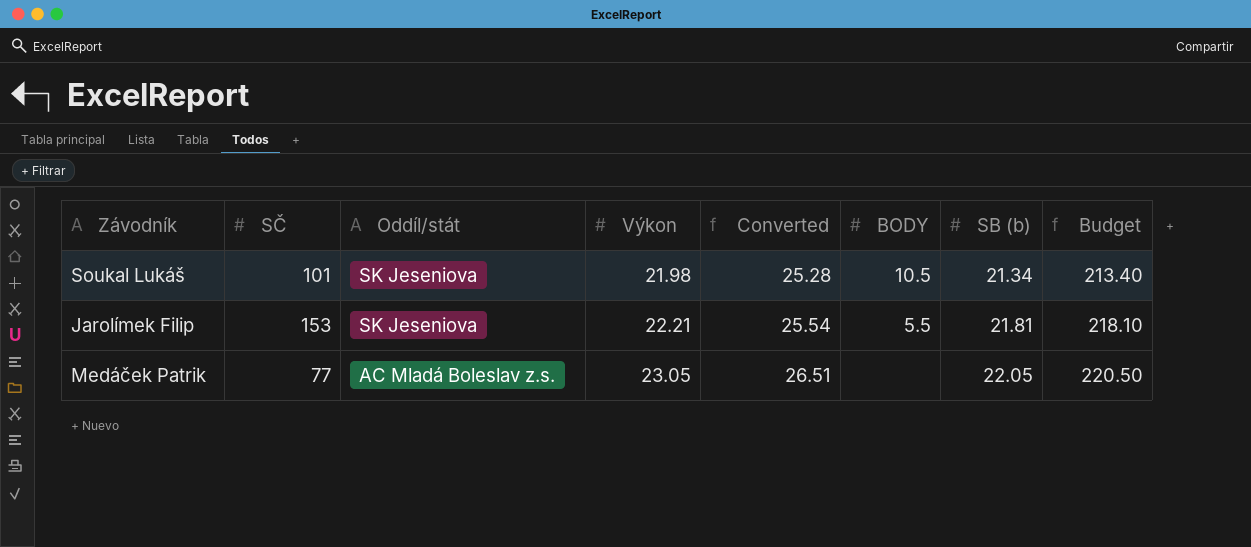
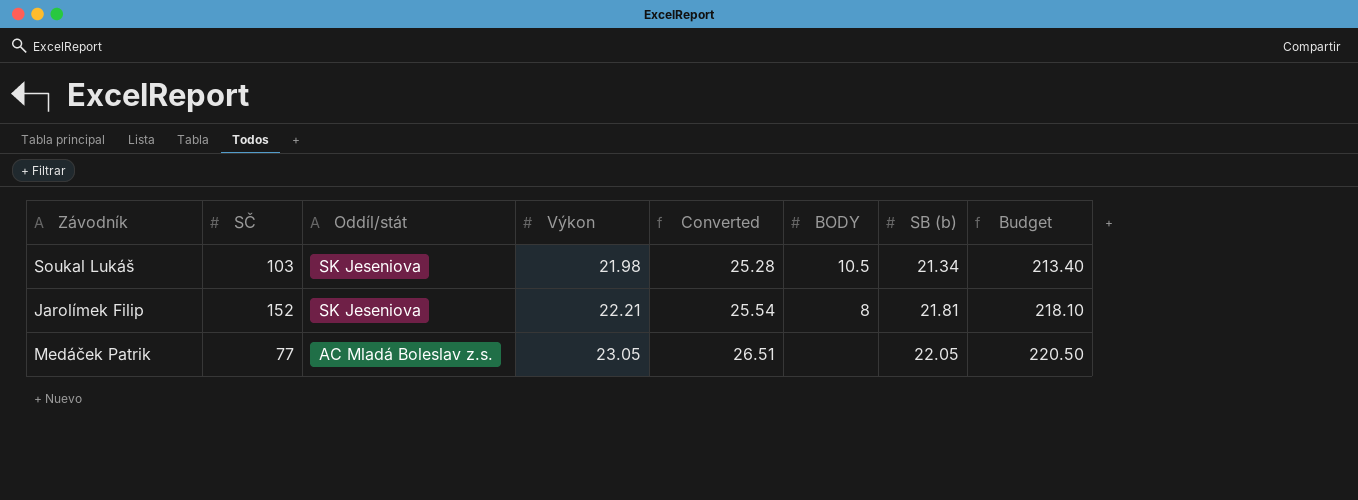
Soukal Lukáš | SČ: 101 -> 103
Jarolímek Filip | SČ: 153 -> 152
Jarolímek Filip | BODY: 5.5 -> 8

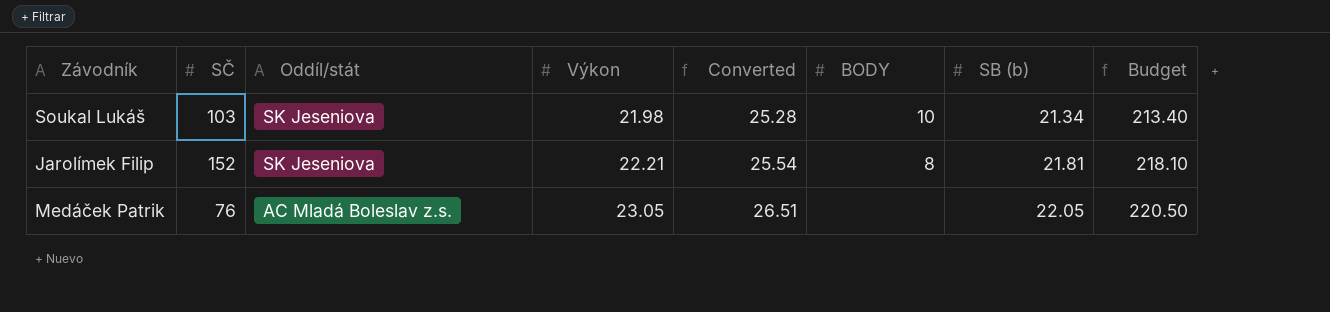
Soukal Lukáš | BODY: 10.5 -> 10
Medáček Patrik | SČ: 77 -> 76

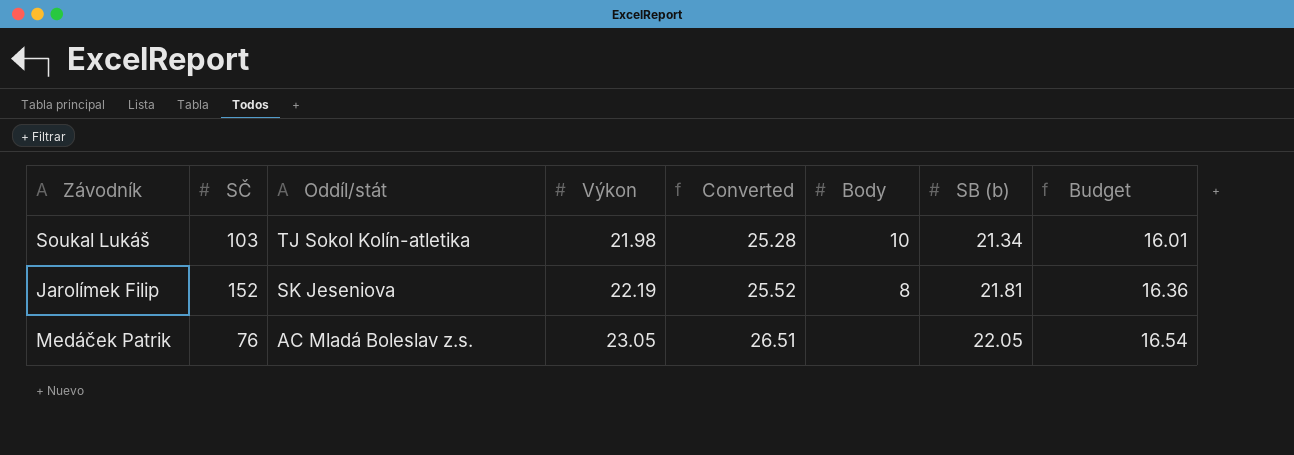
column name: BODY -> Body
column Budget | formula: [SB (b)] * 10 -> [SB (b)] * 0.75
Soukal Lukáš | Oddíl/stát: SK Jeseniova -> TJ Sokol Kolín-atletika
Jarolímek Filip | Výkon: 22.21 -> 22.19
Jarolímek Filip | Converted: 25.54 -> 25.52

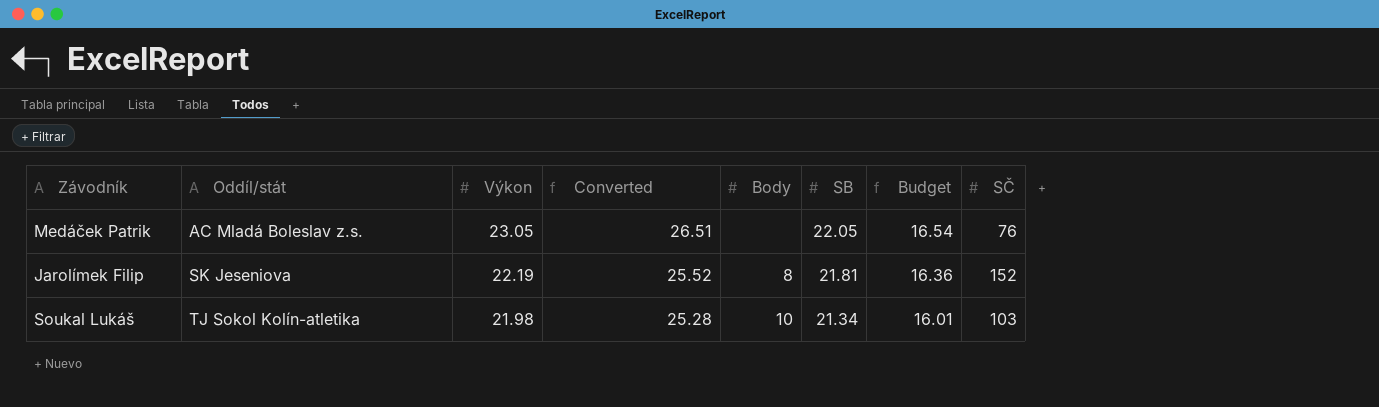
row order: Oddíl/stát descending -> Oddíl/stát ascending
column name: SB (b) -> SB
column SČ | position: 2 -> 8

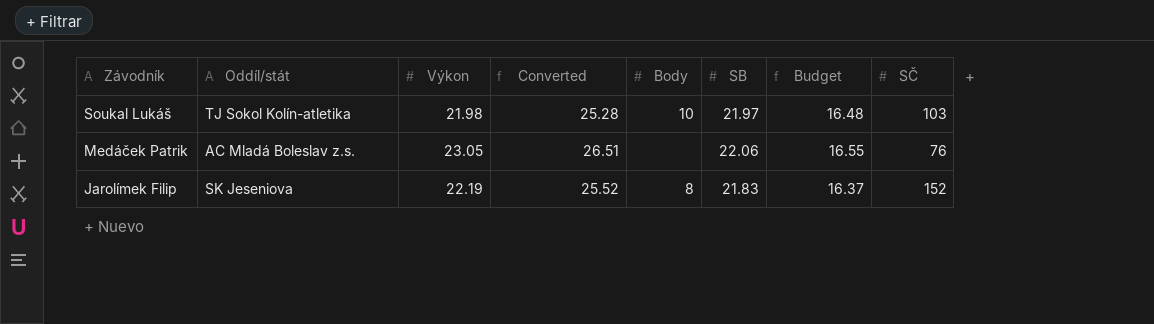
row order: Oddíl/stát ascending -> Závodník descending
Soukal Lukáš | SB: 21.34 -> 21.97
Soukal Lukáš | Budget: 16.01 -> 16.48
Medáček Patrik | SB: 22.05 -> 22.06
Medáček Patrik | Budget: 16.54 -> 16.55
Jarolímek Filip | SB: 21.81 -> 21.83
Jarolímek Filip | Budget: 16.36 -> 16.37

